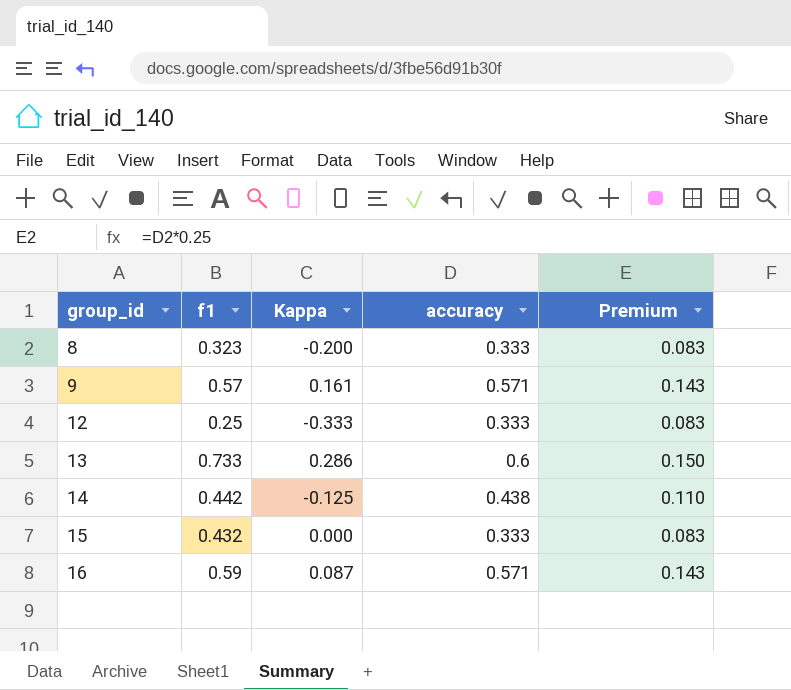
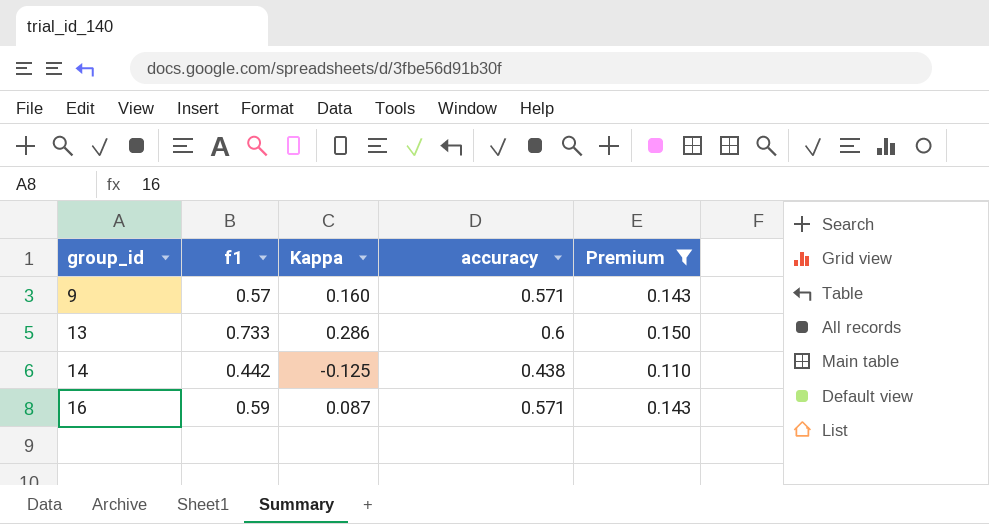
filter: none -> Premium != 0.083
9 | Kappa: 0.161 -> 0.160

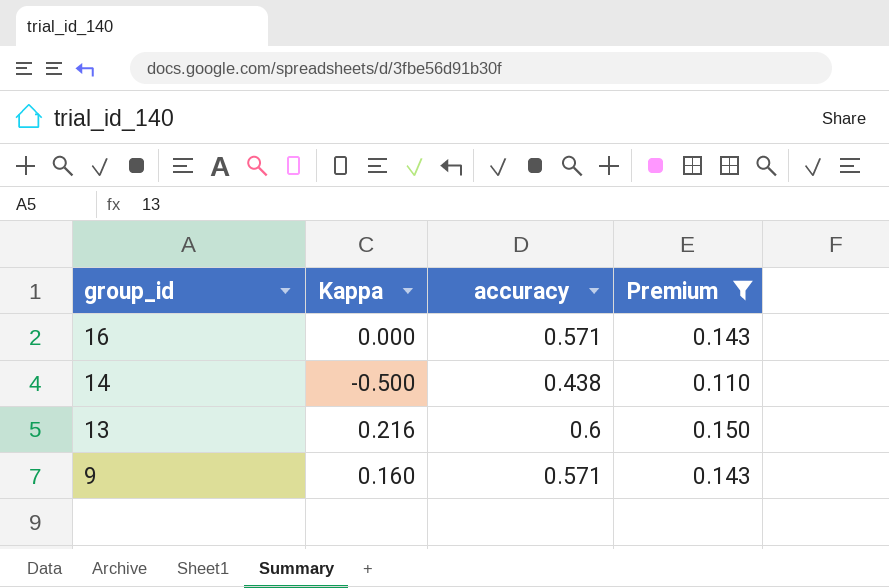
row order: group_id ascending -> group_id descending
column f1 | position: 2 -> none
16 | Kappa: 0.087 -> 0.000
14 | Kappa: -0.125 -> -0.500
13 | Kappa: 0.286 -> 0.216

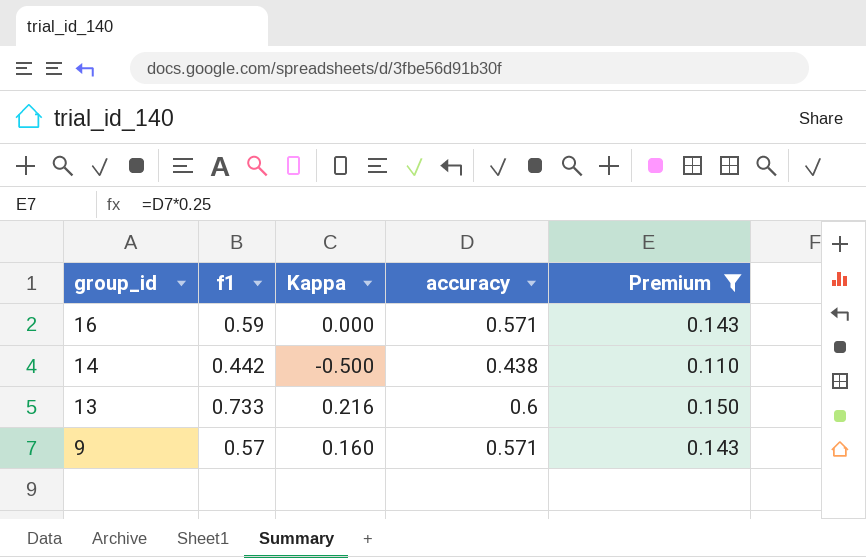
column f1 | position: none -> 2

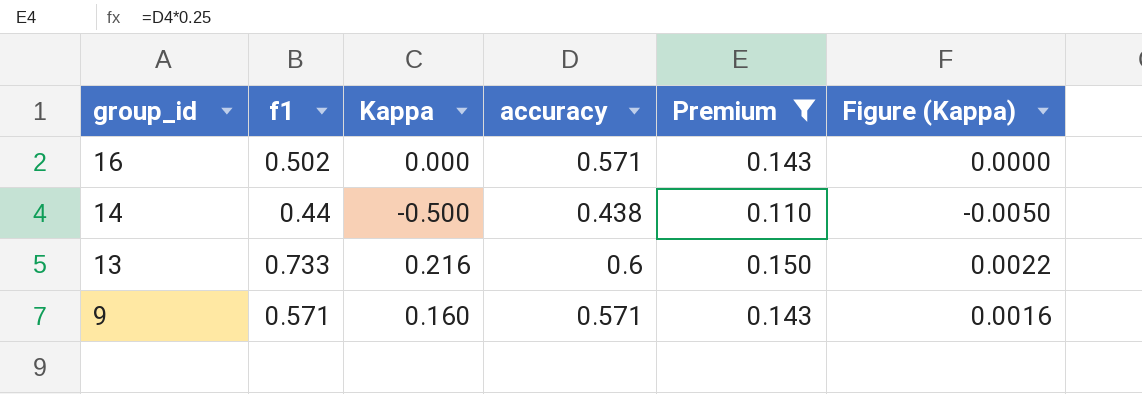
column Figure (Kappa) | formula: none -> [Kappa] * 0.01
16 | f1: 0.59 -> 0.502
14 | f1: 0.442 -> 0.44
9 | f1: 0.57 -> 0.571

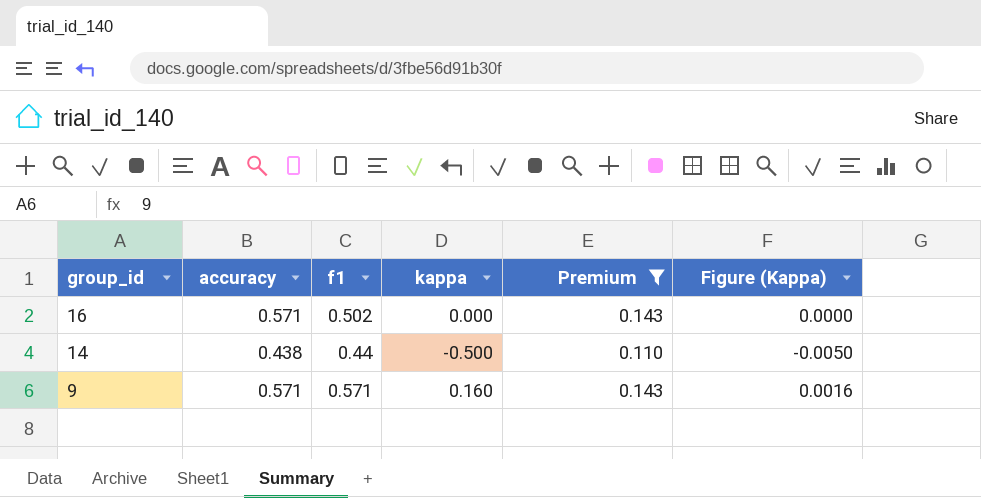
column accuracy | position: 4 -> 2
column name: Kappa -> kappa
row 13: 0.733 | 0.216 | 0.6 | 0.150 | 0.0022 -> none

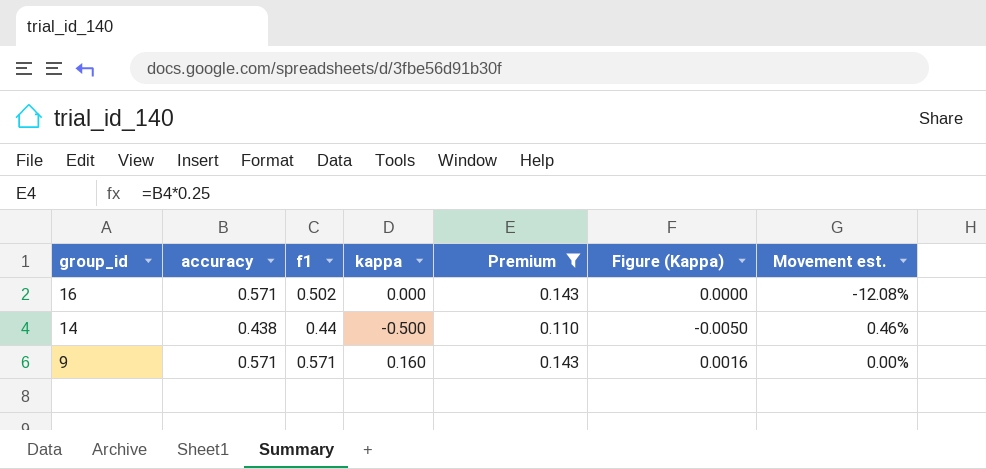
column Movement est. | formula: none -> ([f1] - [accuracy]) / [accuracy]

